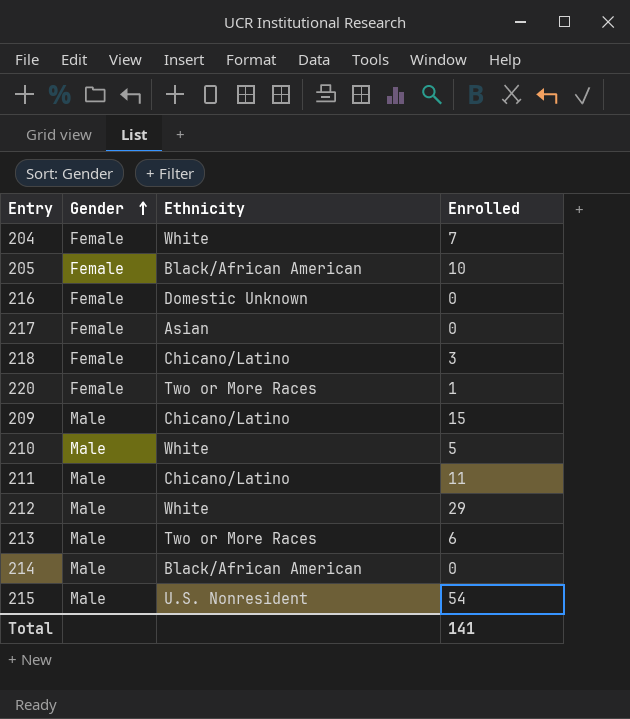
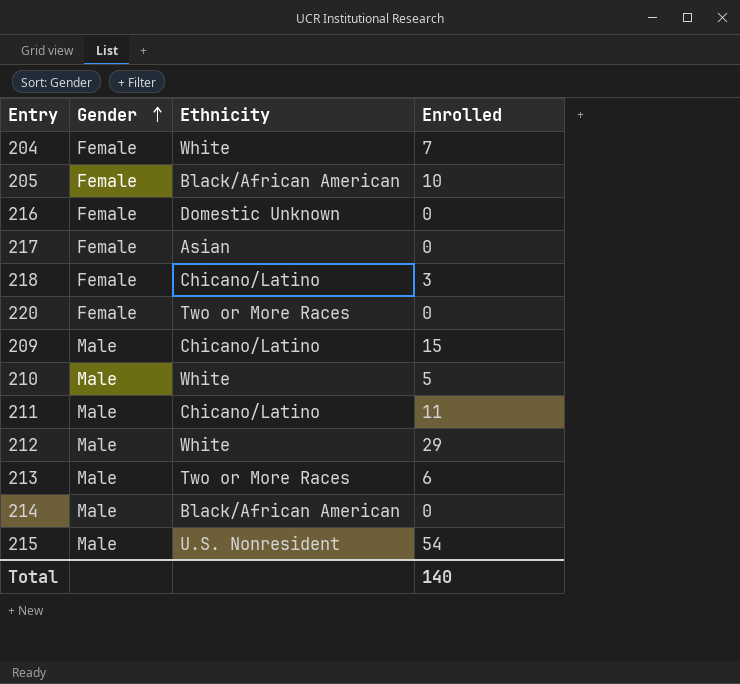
220 | Enrolled: 1 -> 0
Total | Enrolled: 141 -> 140

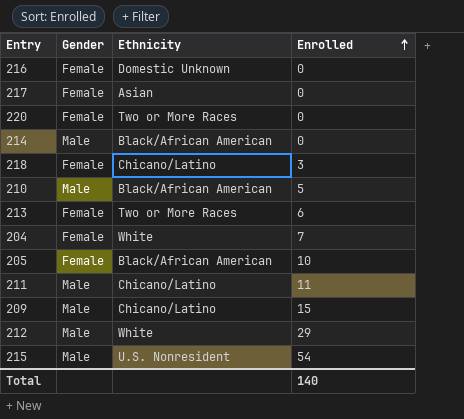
row order: Gender ascending -> Enrolled ascending
210 | Ethnicity: White -> Black/African American
213 | Gender: Male -> Female

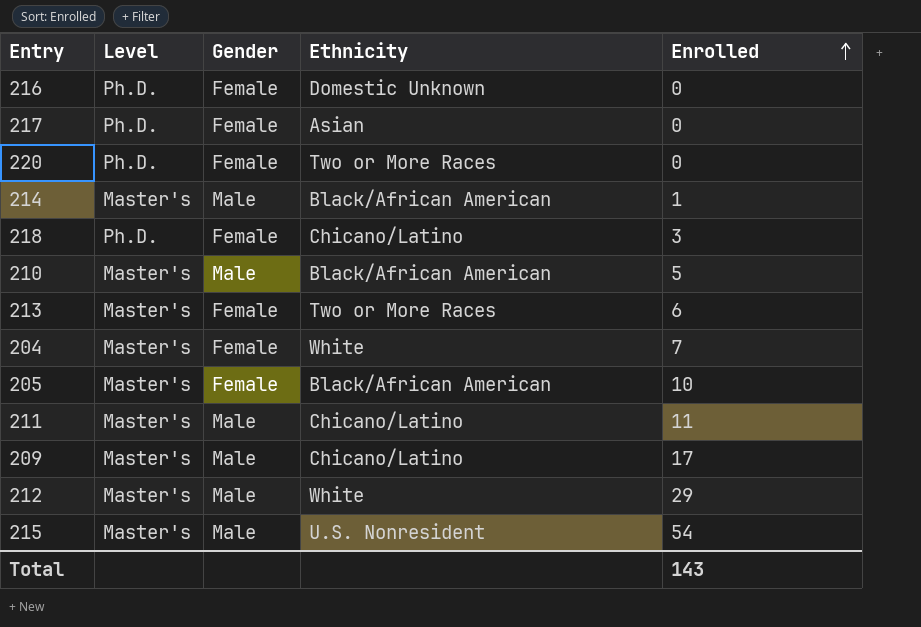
column Level | position: none -> 2
214 | Enrolled: 0 -> 1
209 | Enrolled: 15 -> 17
Total | Enrolled: 140 -> 143

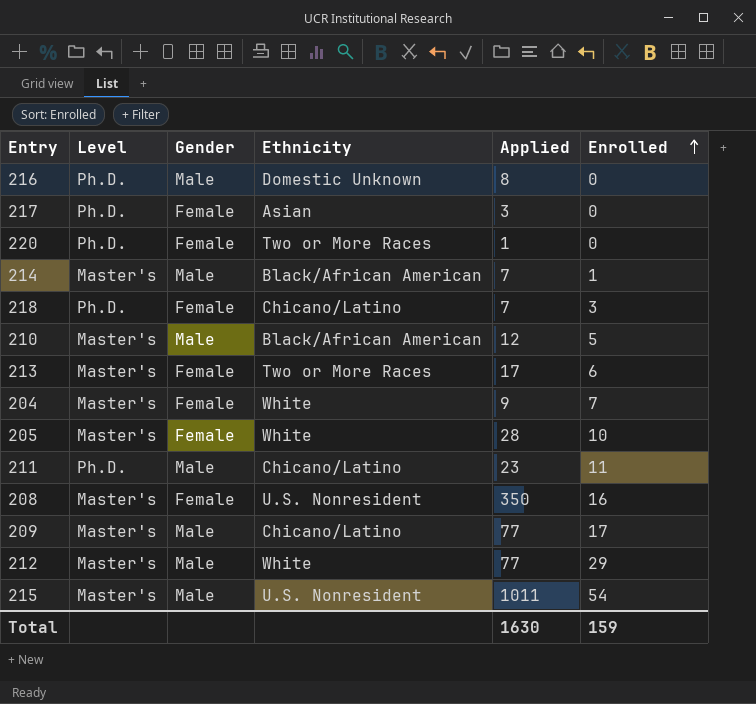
column Applied | position: none -> 5
216 | Gender: Female -> Male
205 | Ethnicity: Black/African American -> White
211 | Level: Master's -> Ph.D.
row 208: none -> Master's | Female | U.S. Nonresident | 350 | 16
Total | Enrolled: 143 -> 159

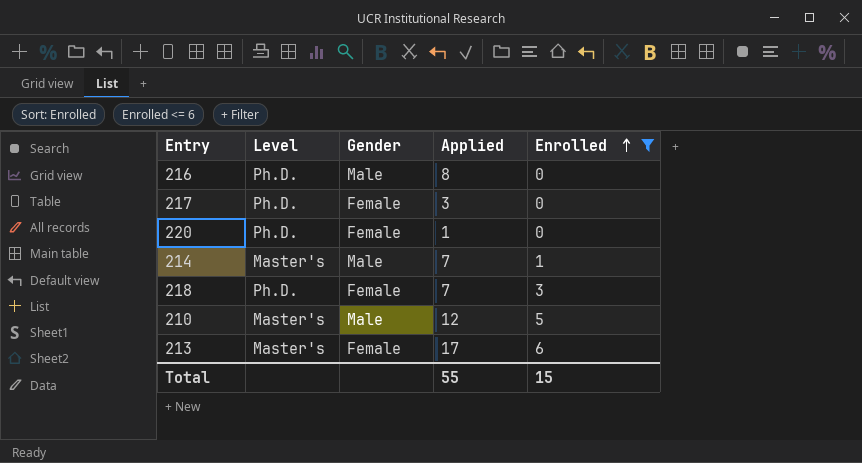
filter: none -> Enrolled <= 6
column Ethnicity | position: 4 -> none
Total | Applied: 1630 -> 55
Total | Enrolled: 159 -> 15

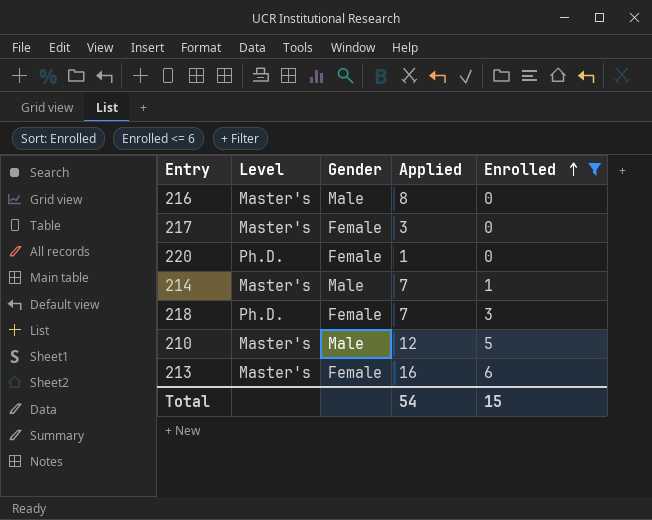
216 | Level: Ph.D. -> Master's
217 | Level: Ph.D. -> Master's
213 | Applied: 17 -> 16
Total | Applied: 55 -> 54

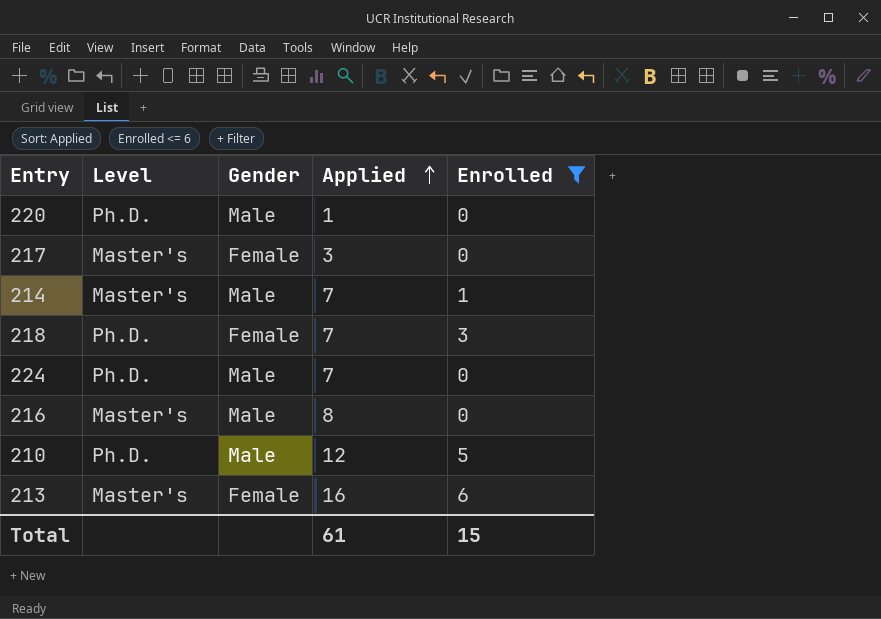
row order: Enrolled ascending -> Applied ascending
220 | Gender: Female -> Male
row 224: none -> Ph.D. | Male | 7 | 0
210 | Level: Master's -> Ph.D.
Total | Applied: 54 -> 61

